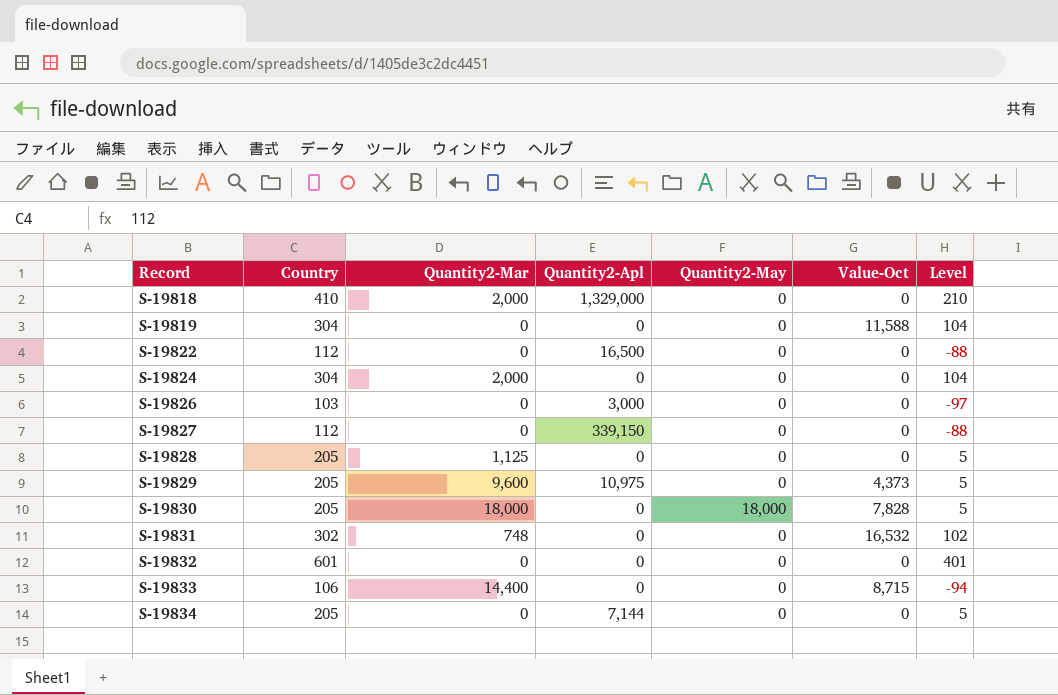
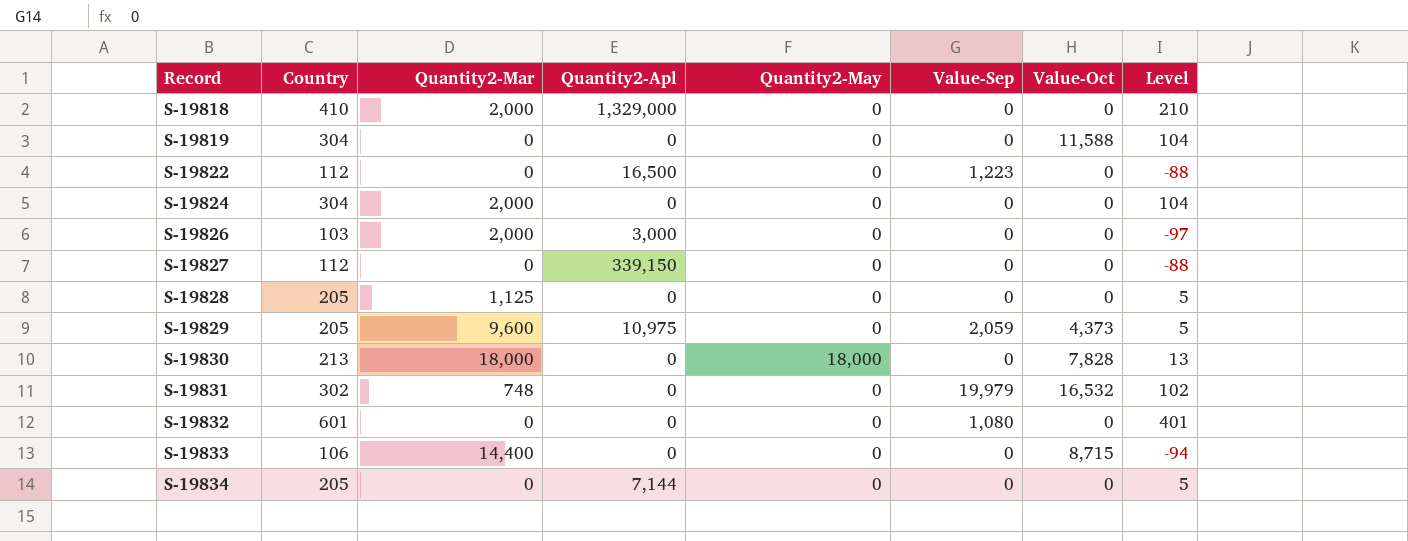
column Value-Sep | position: none -> 6
S-19826 | Quantity2-Mar: 0 -> 2,000
S-19830 | Country: 205 -> 213
S-19830 | Level: 5 -> 13

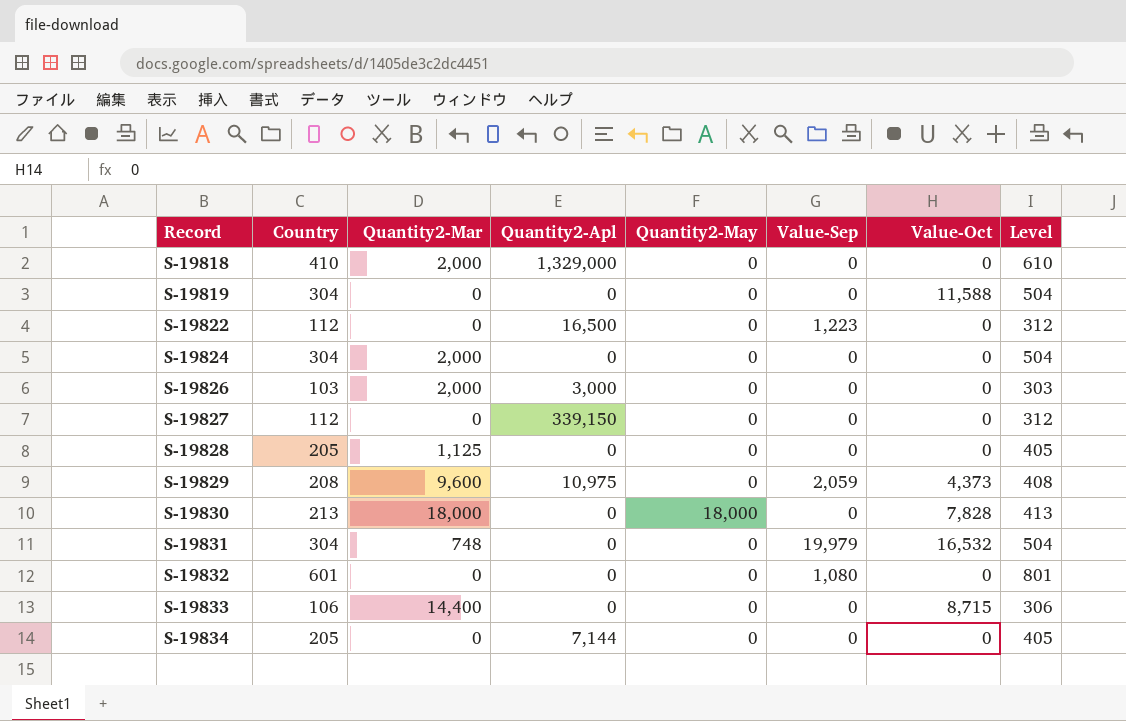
column Level | formula: [Country] - 200 -> [Country] + 200
S-19829 | Country: 205 -> 208
S-19831 | Country: 302 -> 304

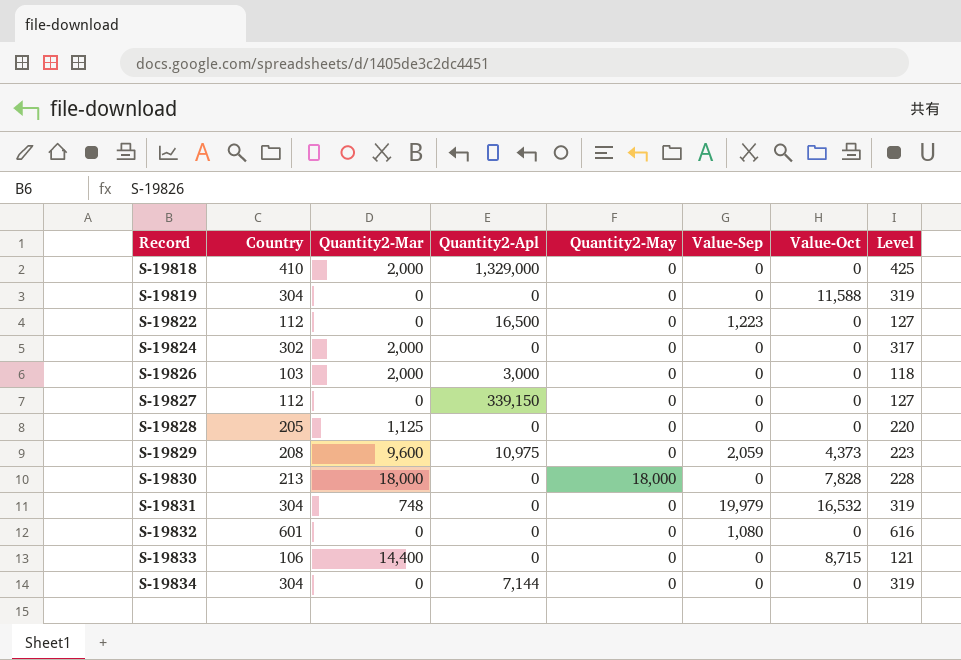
column Level | formula: [Country] + 200 -> [Country] + 15
S-19824 | Country: 304 -> 302
S-19834 | Country: 205 -> 304

